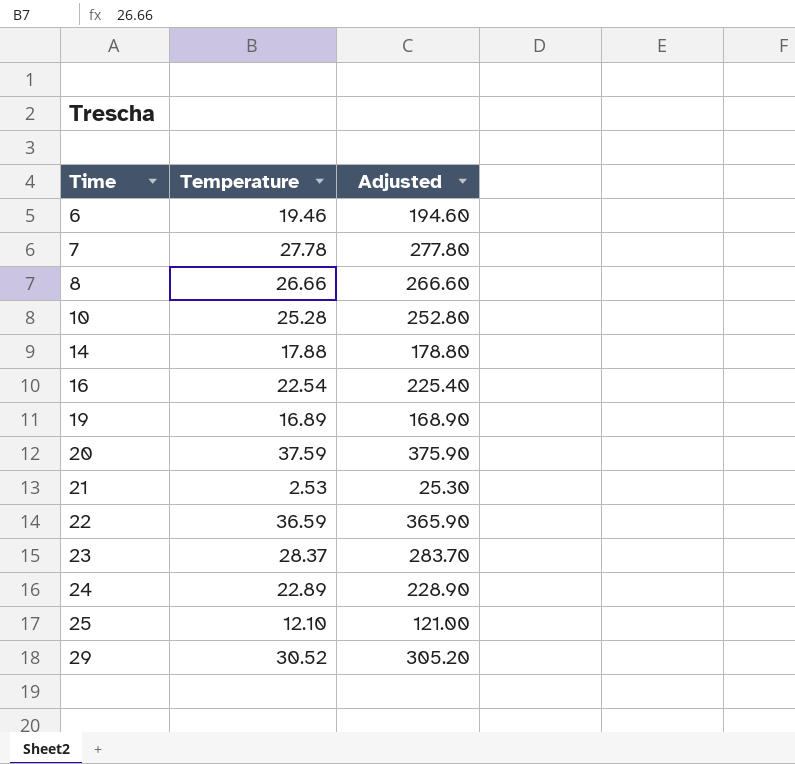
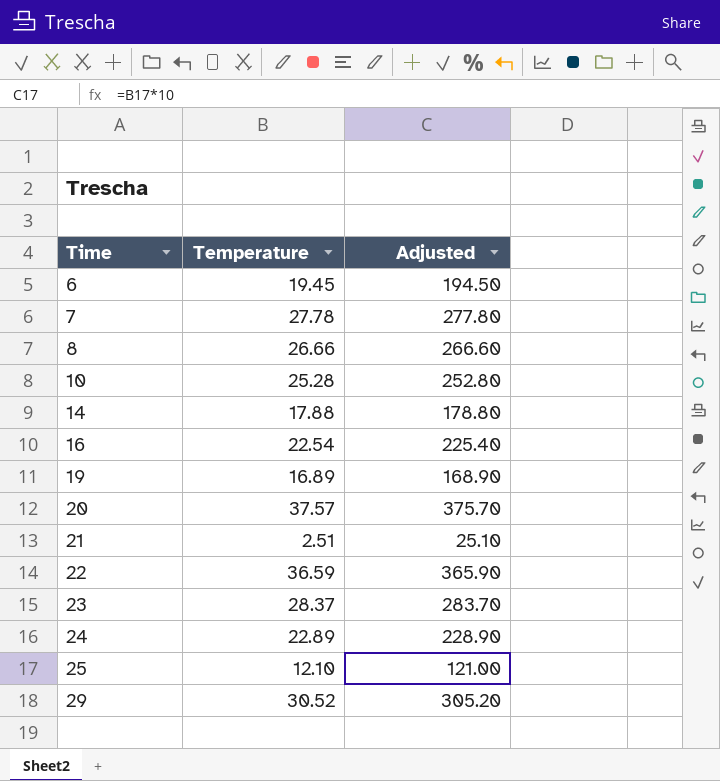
6 | Temperature: 19.46 -> 19.45
6 | Adjusted: 194.60 -> 194.50
20 | Temperature: 37.59 -> 37.57
20 | Adjusted: 375.90 -> 375.70
21 | Temperature: 2.53 -> 2.51
21 | Adjusted: 25.30 -> 25.10

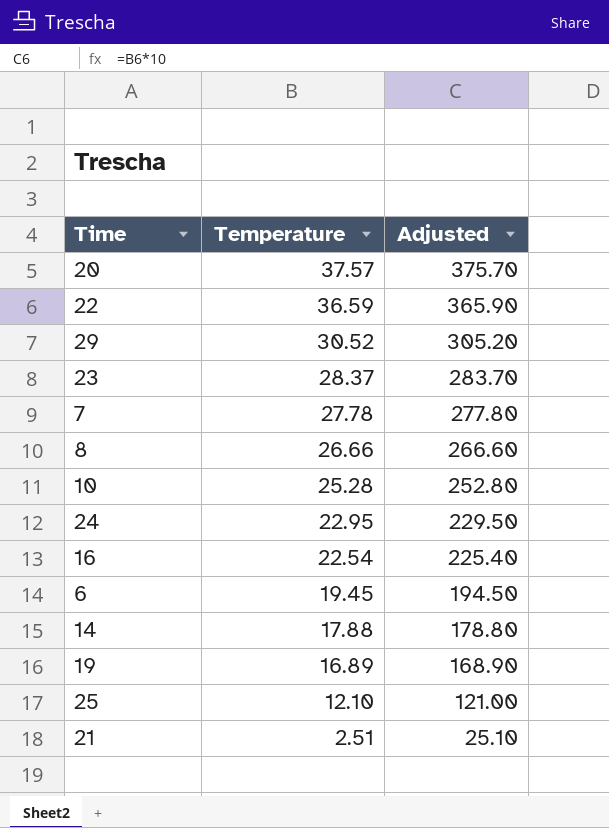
row order: Time ascending -> Temperature descending
24 | Temperature: 22.89 -> 22.95
24 | Adjusted: 228.90 -> 229.50

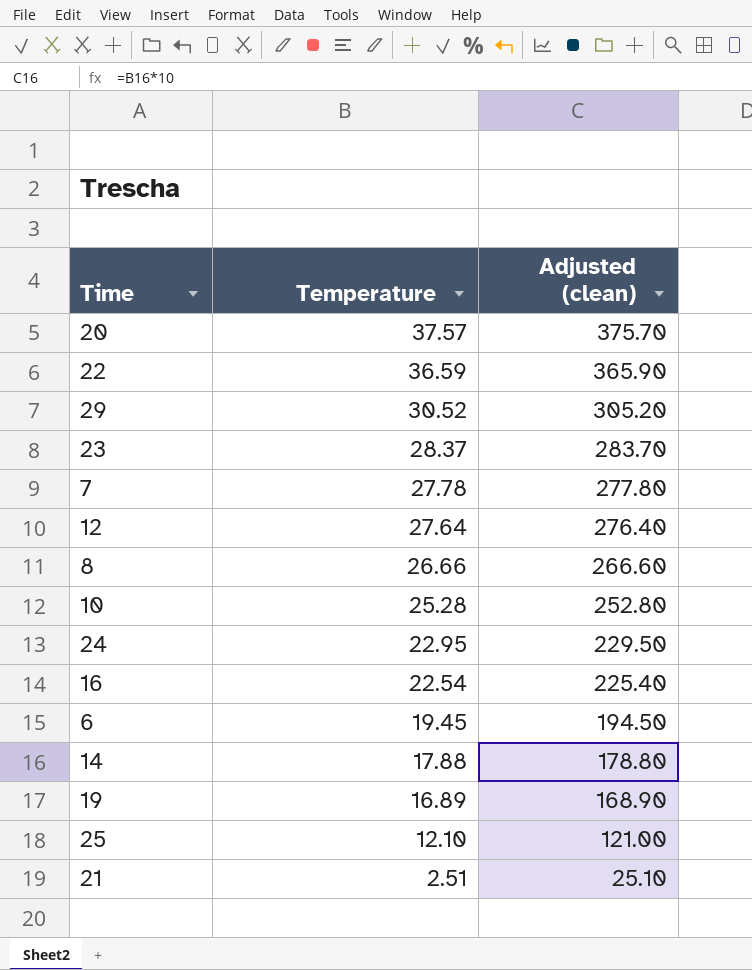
column name: Adjusted -> Adjusted (clean)
row 12: none -> 27.64 | 276.40

